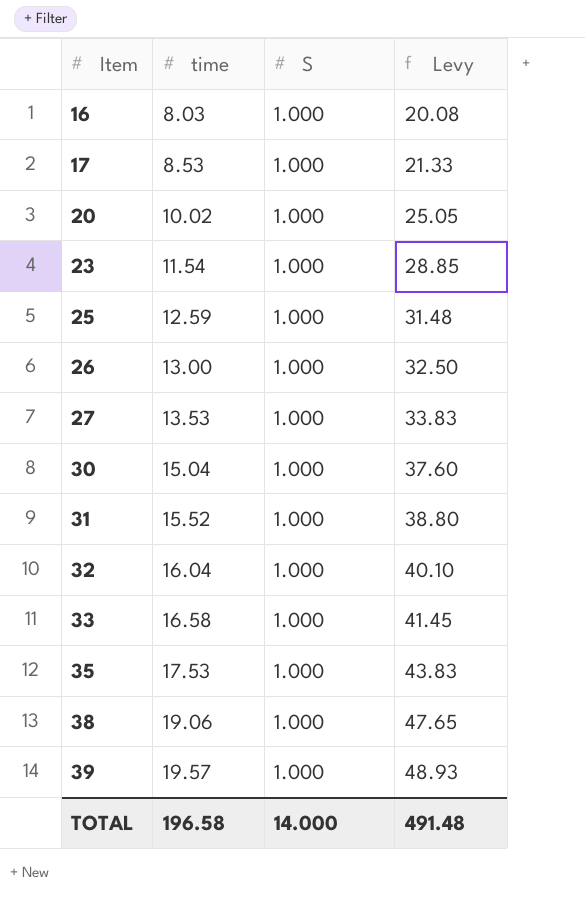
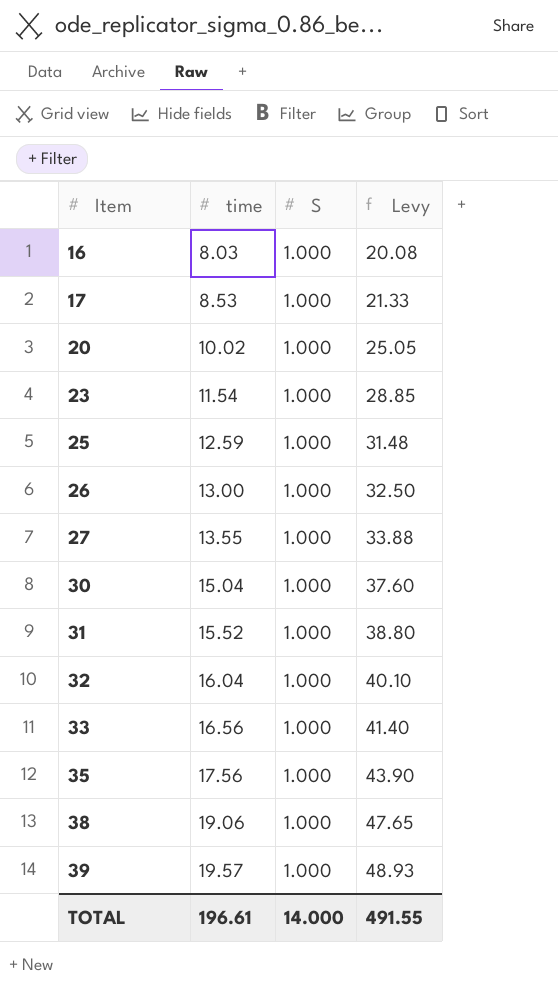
27 | time: 13.53 -> 13.55
27 | Levy: 33.83 -> 33.88
33 | time: 16.58 -> 16.56
33 | Levy: 41.45 -> 41.40
35 | time: 17.53 -> 17.56
35 | Levy: 43.83 -> 43.90
TOTAL | time: 196.58 -> 196.61
TOTAL | Levy: 491.48 -> 491.55

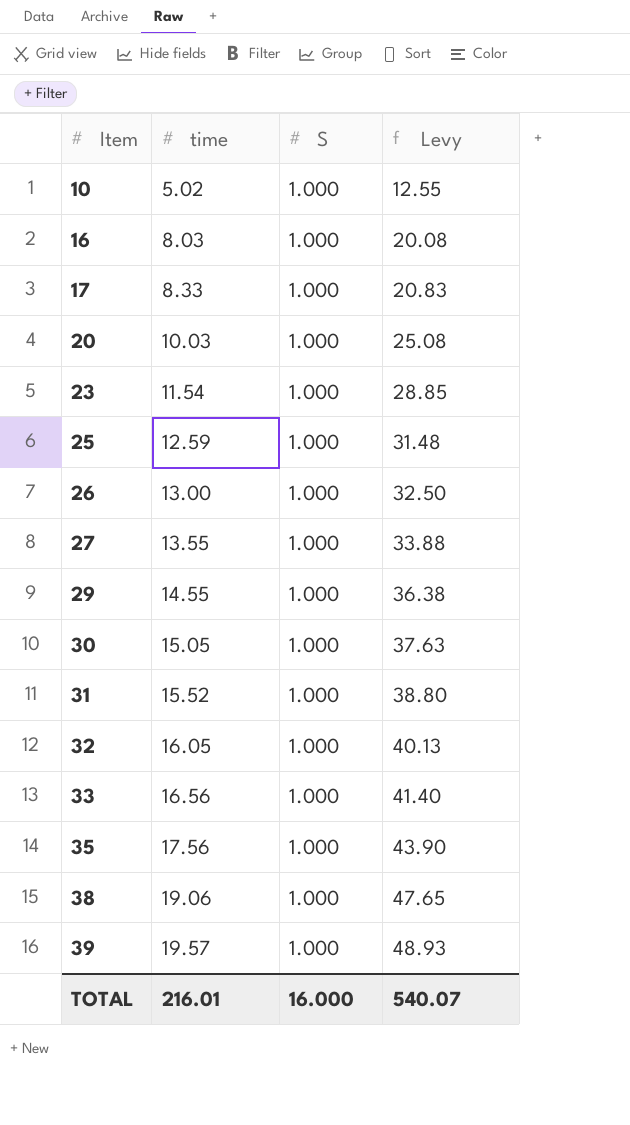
row 10: none -> 5.02 | 1.000 | 12.55
17 | time: 8.53 -> 8.33
17 | Levy: 21.33 -> 20.83
20 | time: 10.02 -> 10.03
20 | Levy: 25.05 -> 25.08
row 29: none -> 14.55 | 1.000 | 36.38
30 | time: 15.04 -> 15.05
30 | Levy: 37.60 -> 37.63
32 | time: 16.04 -> 16.05
32 | Levy: 40.10 -> 40.13
TOTAL | time: 196.61 -> 216.01
TOTAL | S: 14.000 -> 16.000
TOTAL | Levy: 491.55 -> 540.07

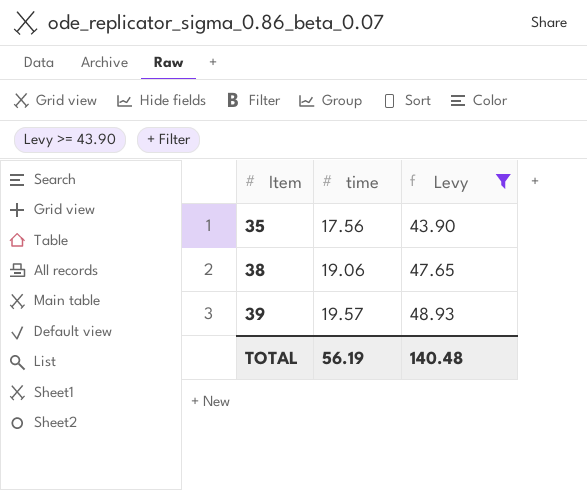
filter: none -> Levy >= 43.90
column S | position: 3 -> none
TOTAL | time: 216.01 -> 56.19
TOTAL | Levy: 540.07 -> 140.48

